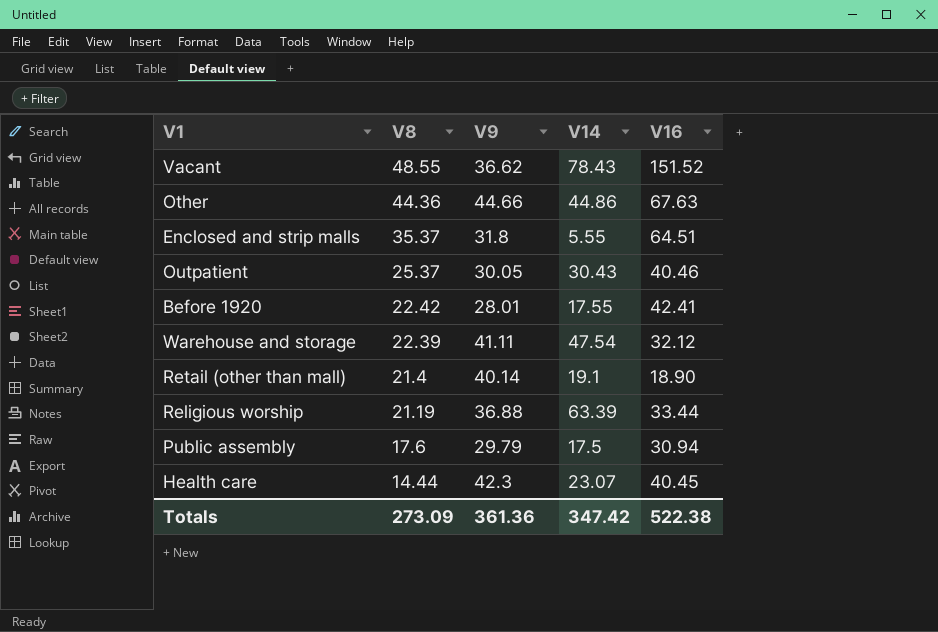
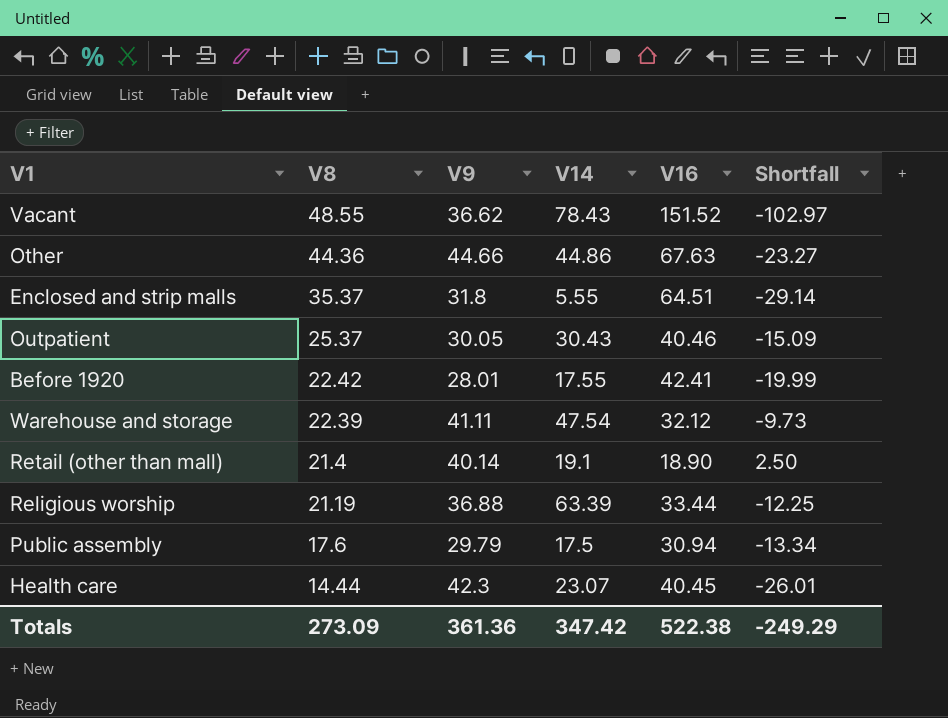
column Shortfall | formula: none -> [V8] - [V16]

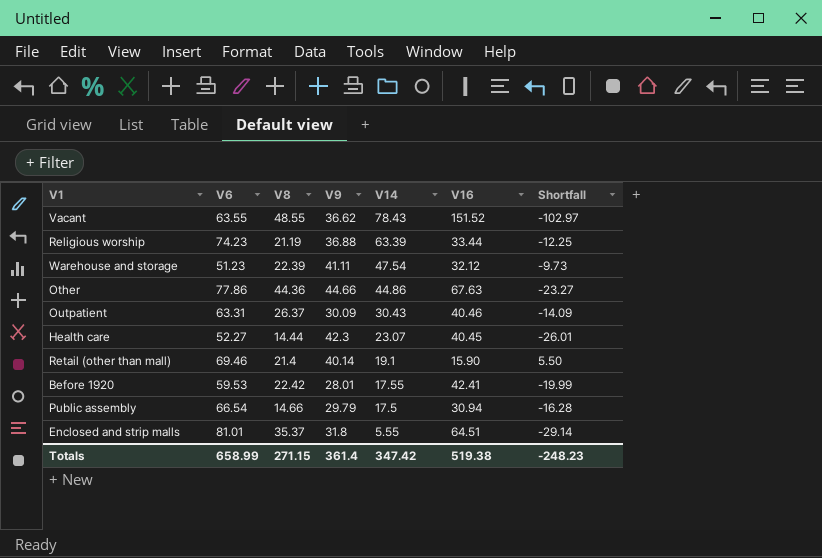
row order: V8 descending -> V14 descending
column V6 | position: none -> 2
Outpatient | V8: 25.37 -> 26.37
Outpatient | V9: 30.05 -> 30.09
Outpatient | Shortfall: -15.09 -> -14.09
Retail (other than mall) | V16: 18.90 -> 15.90
Retail (other than mall) | Shortfall: 2.50 -> 5.50
Public assembly | V8: 17.6 -> 14.66
Public assembly | Shortfall: -13.34 -> -16.28
Totals | V8: 273.09 -> 271.15
Totals | V9: 361.36 -> 361.4
Totals | V16: 522.38 -> 519.38
Totals | Shortfall: -249.29 -> -248.23

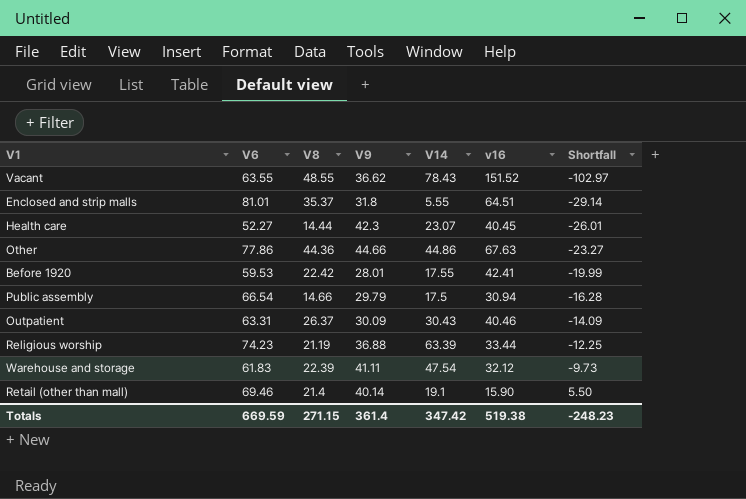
row order: V14 descending -> Shortfall ascending
column name: V16 -> v16
Warehouse and storage | V6: 51.23 -> 61.83
Totals | V6: 658.99 -> 669.59

